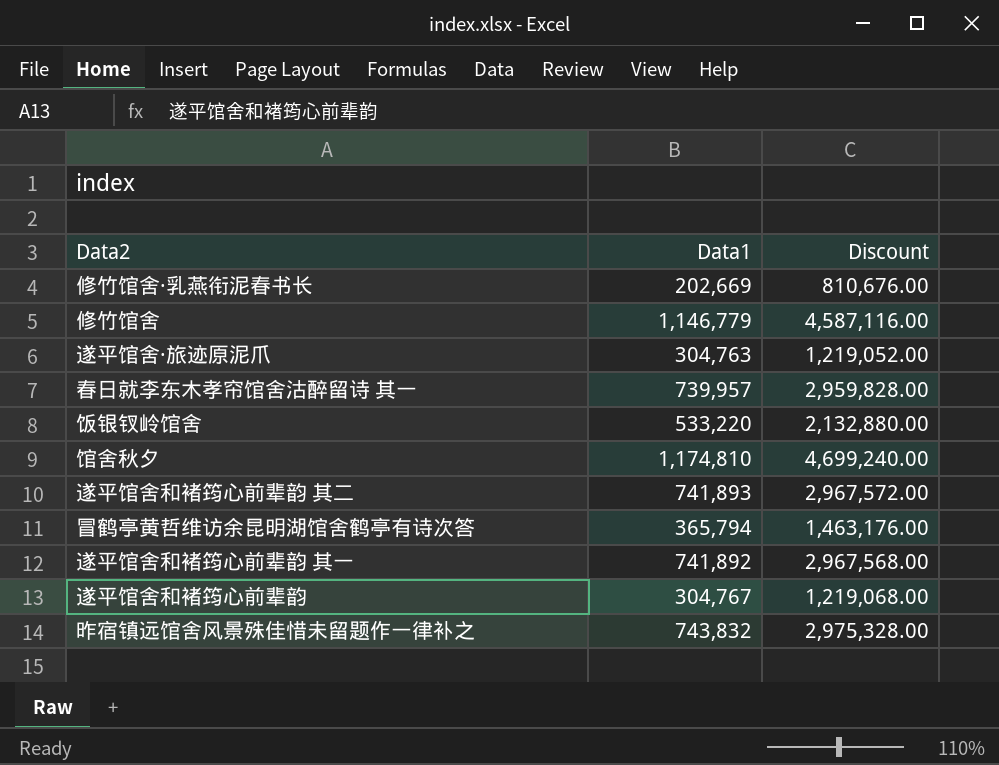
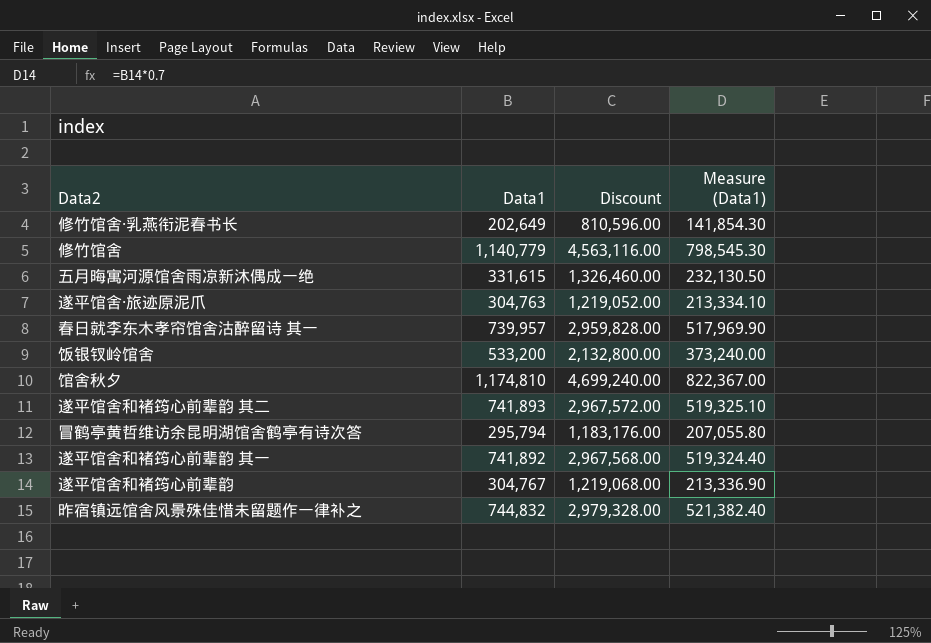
column Measure (Data1) | formula: none -> [Data1] * 0.7
修竹馆舍·乳燕衔泥春书长 | Data1: 202,669 -> 202,649
修竹馆舍·乳燕衔泥春书长 | Discount: 810,676.00 -> 810,596.00
修竹馆舍 | Data1: 1,146,779 -> 1,140,779
修竹馆舍 | Discount: 4,587,116.00 -> 4,563,116.00
row 五月晦寓河源馆舍雨凉新沐偶成一绝: none -> 331,615 | 1,326,460.00 | 232,130.50
饭银钗岭馆舍 | Data1: 533,220 -> 533,200
饭银钗岭馆舍 | Discount: 2,132,880.00 -> 2,132,800.00
冒鹤亭黄哲维访余昆明湖馆舍鹤亭有诗次答 | Data1: 365,794 -> 295,794
冒鹤亭黄哲维访余昆明湖馆舍鹤亭有诗次答 | Discount: 1,463,176.00 -> 1,183,176.00
昨宿镇远馆舍风景殊佳惜未留题作一律补之 | Data1: 743,832 -> 744,832
昨宿镇远馆舍风景殊佳惜未留题作一律补之 | Discount: 2,975,328.00 -> 2,979,328.00

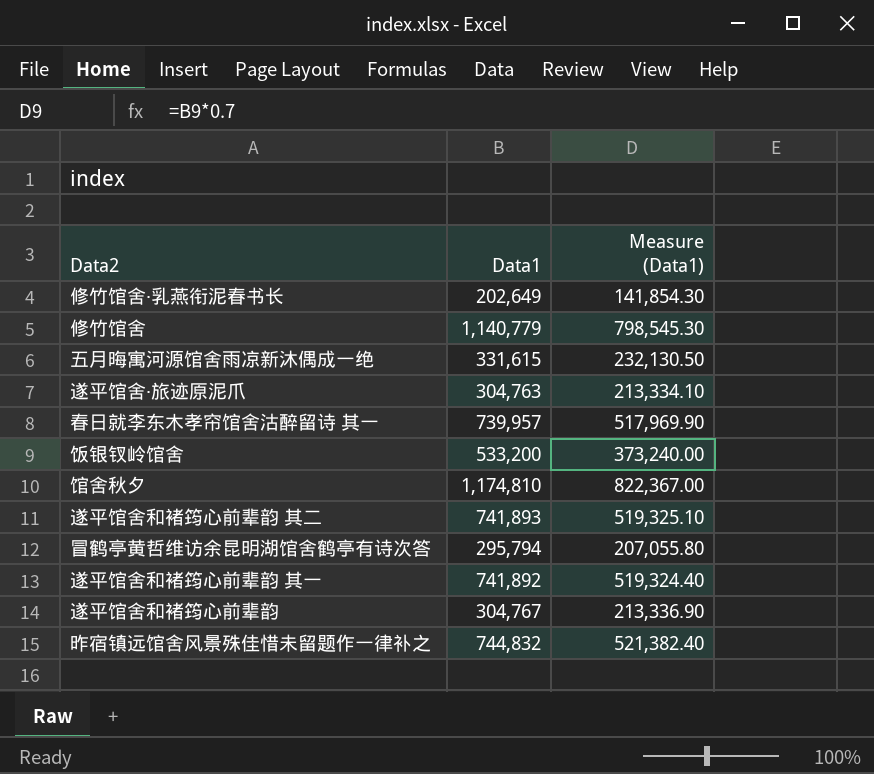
column Discount | formula: [Data1] * 4 -> none

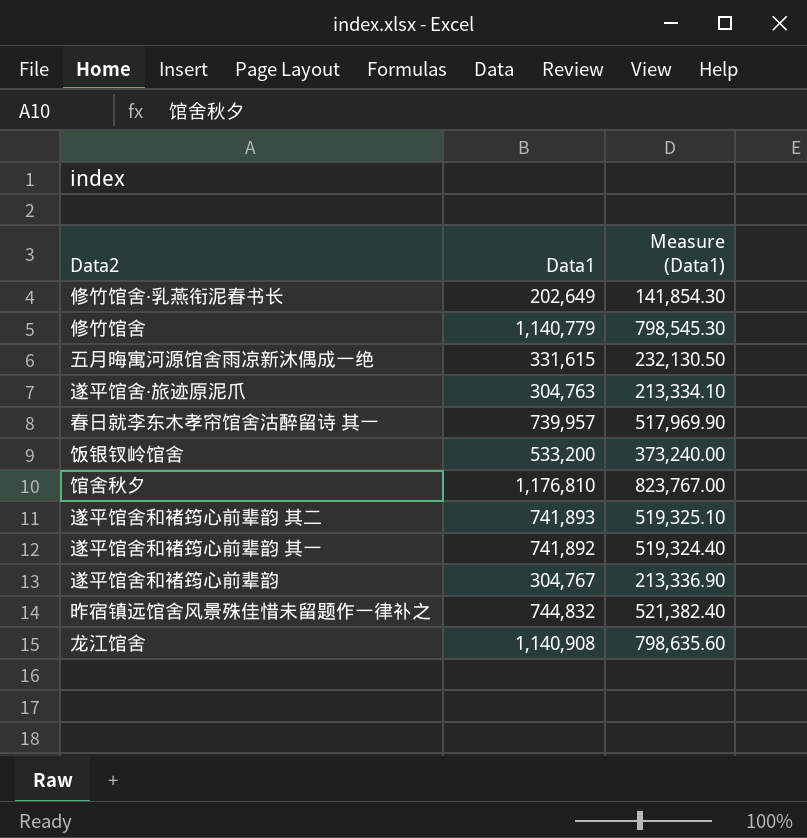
row 冒鹤亭黄哲维访余昆明湖馆舍鹤亭有诗次答: 295,794 | 207,055.80 -> none
馆舍秋夕 | Data1: 1,174,810 -> 1,176,810
馆舍秋夕 | Measure (Data1): 822,367.00 -> 823,767.00
row 龙江馆舍: none -> 1,140,908 | 798,635.60

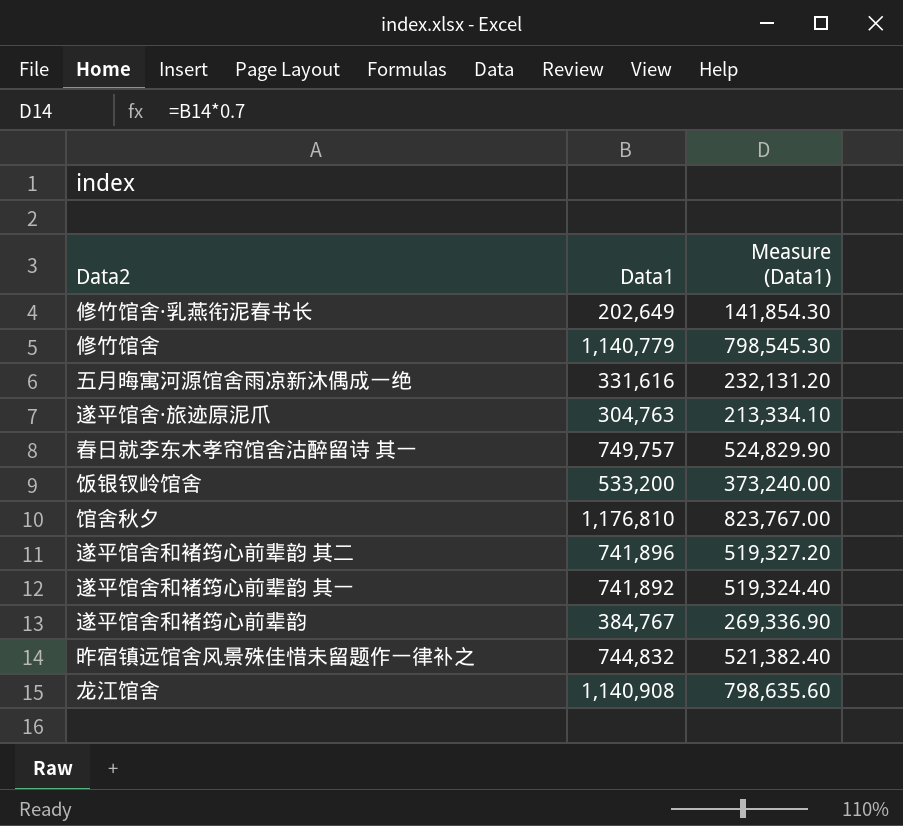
五月晦寓河源馆舍雨凉新沐偶成一绝 | Data1: 331,615 -> 331,616
五月晦寓河源馆舍雨凉新沐偶成一绝 | Measure (Data1): 232,130.50 -> 232,131.20
春日就李东木孝帘馆舍沽醉留诗 其一 | Data1: 739,957 -> 749,757
春日就李东木孝帘馆舍沽醉留诗 其一 | Measure (Data1): 517,969.90 -> 524,829.90
遂平馆舍和褚筠心前辈韵 其二 | Data1: 741,893 -> 741,896
遂平馆舍和褚筠心前辈韵 其二 | Measure (Data1): 519,325.10 -> 519,327.20
遂平馆舍和褚筠心前辈韵 | Data1: 304,767 -> 384,767
遂平馆舍和褚筠心前辈韵 | Measure (Data1): 213,336.90 -> 269,336.90

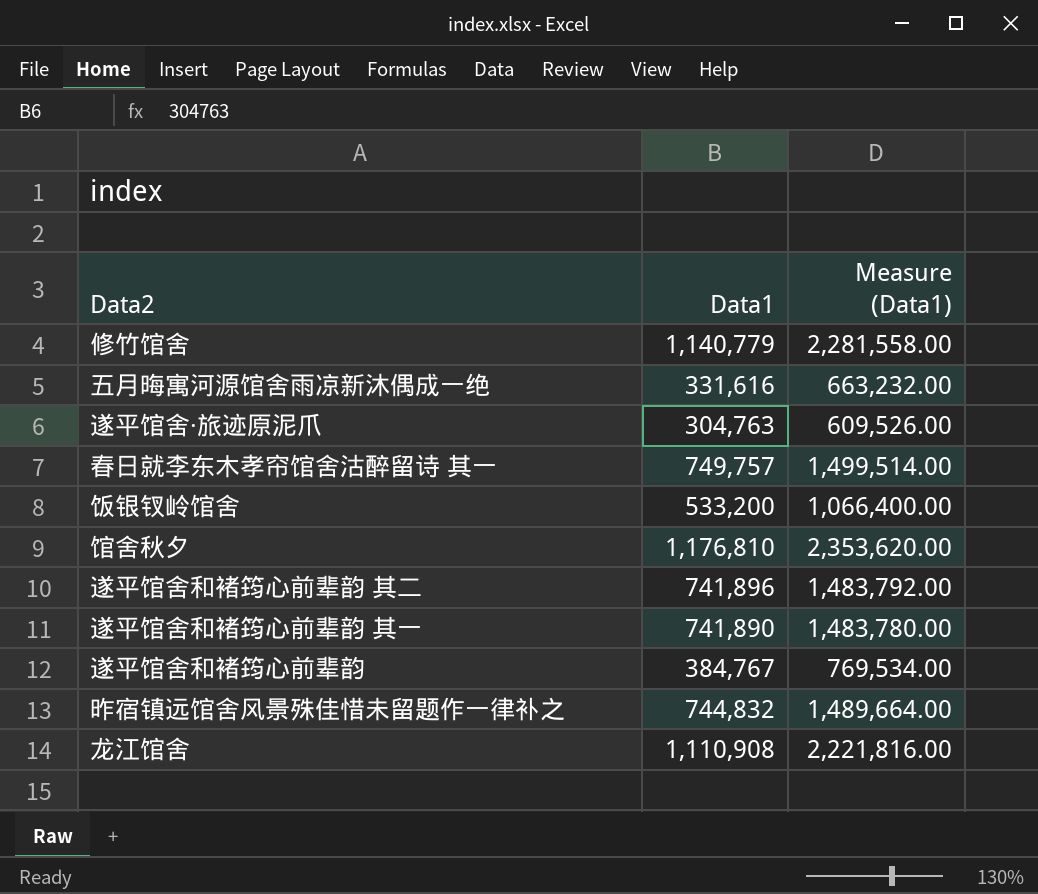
column Measure (Data1) | formula: [Data1] * 0.7 -> [Data1] * 2
row 修竹馆舍·乳燕衔泥春书长: 202,649 | 141,854.30 -> none
遂平馆舍和褚筠心前辈韵 其一 | Data1: 741,892 -> 741,890
龙江馆舍 | Data1: 1,140,908 -> 1,110,908

